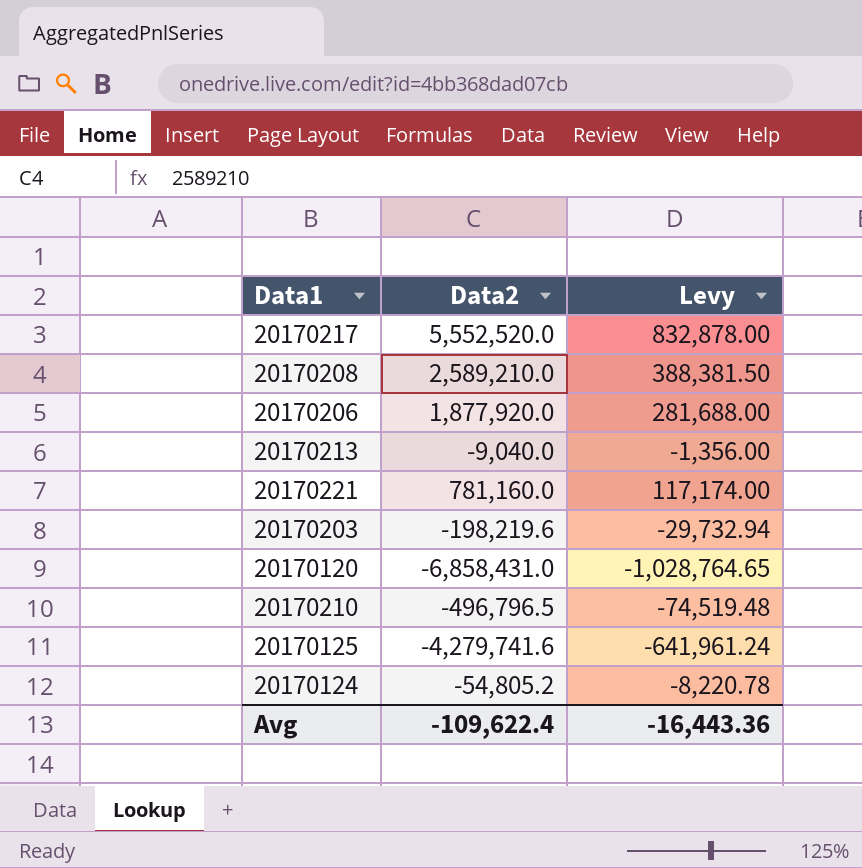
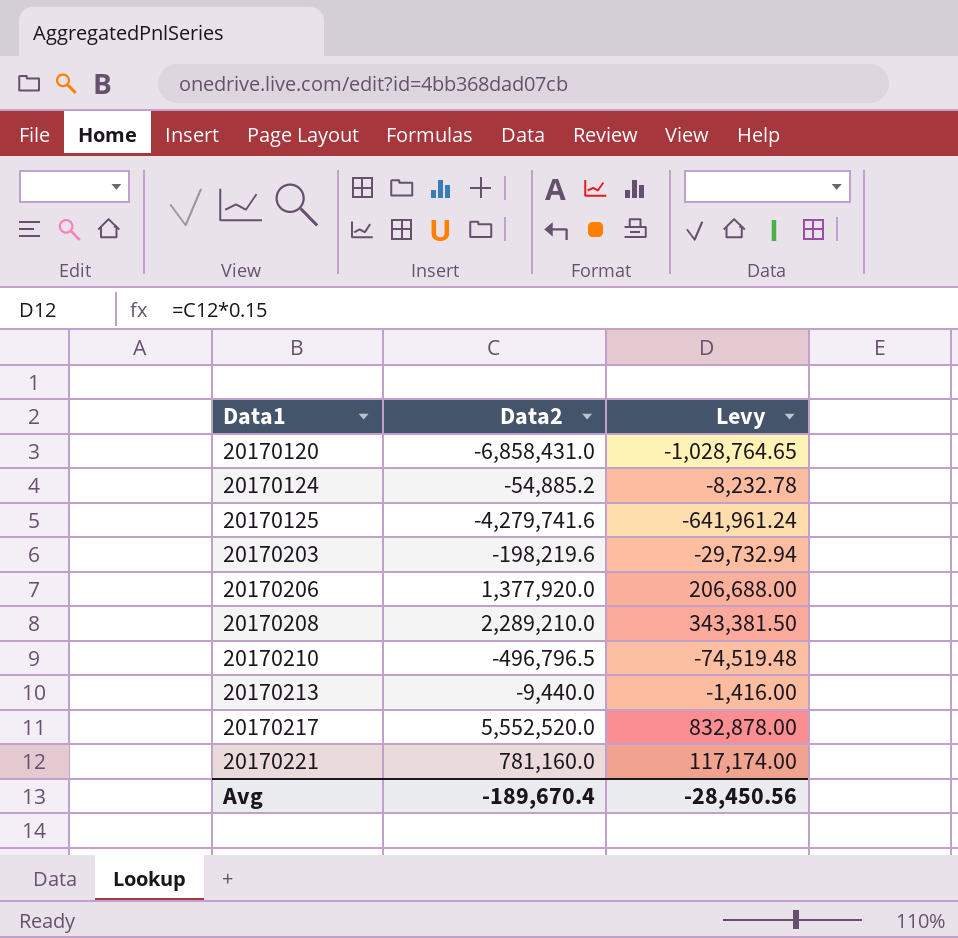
row order: none -> Data1 ascending
20170124 | Data2: -54,805.2 -> -54,885.2
20170124 | Levy: -8,220.78 -> -8,232.78
20170206 | Data2: 1,877,920.0 -> 1,377,920.0
20170206 | Levy: 281,688.00 -> 206,688.00
20170208 | Data2: 2,589,210.0 -> 2,289,210.0
20170208 | Levy: 388,381.50 -> 343,381.50
20170213 | Data2: -9,040.0 -> -9,440.0
20170213 | Levy: -1,356.00 -> -1,416.00
Avg | Data2: -109,622.4 -> -189,670.4
Avg | Levy: -16,443.36 -> -28,450.56

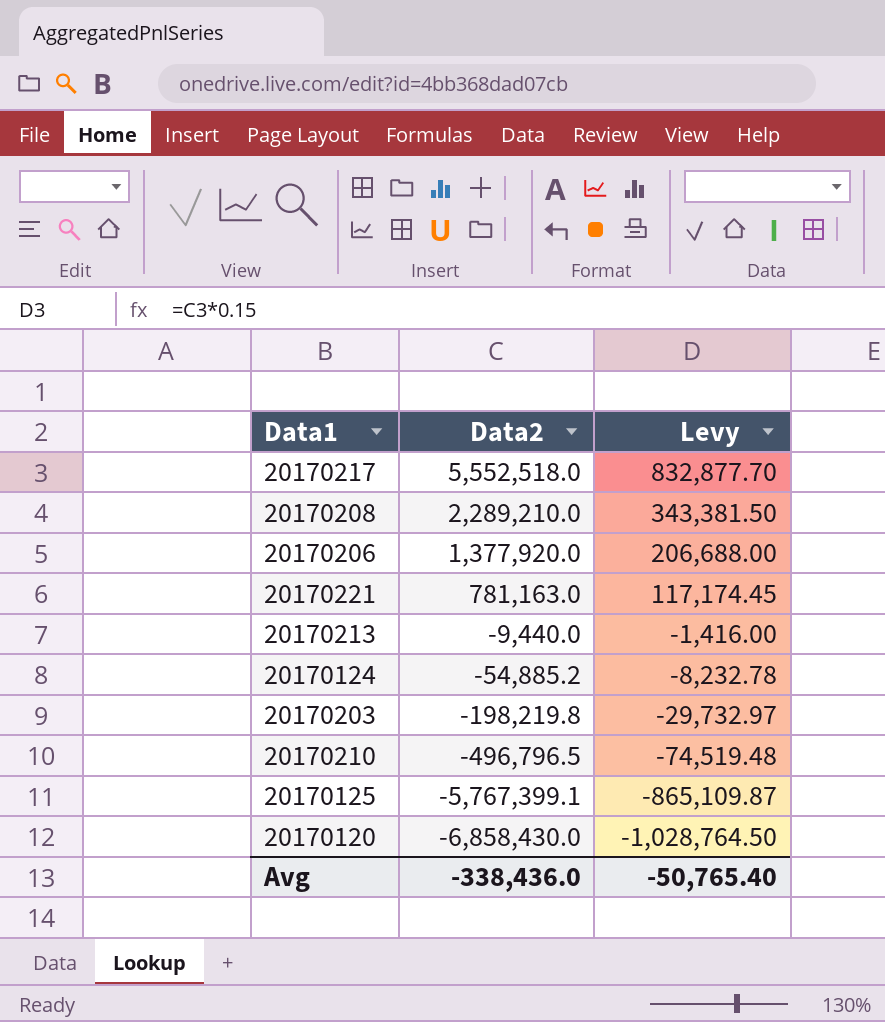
row order: Data1 ascending -> Data2 descending
20170217 | Data2: 5,552,520.0 -> 5,552,518.0
20170217 | Levy: 832,878.00 -> 832,877.70
20170221 | Data2: 781,160.0 -> 781,163.0
20170221 | Levy: 117,174.00 -> 117,174.45
20170203 | Data2: -198,219.6 -> -198,219.8
20170203 | Levy: -29,732.94 -> -29,732.97
20170125 | Data2: -4,279,741.6 -> -5,767,399.1
20170125 | Levy: -641,961.24 -> -865,109.87
20170120 | Data2: -6,858,431.0 -> -6,858,430.0
20170120 | Levy: -1,028,764.65 -> -1,028,764.50
Avg | Data2: -189,670.4 -> -338,436.0
Avg | Levy: -28,450.56 -> -50,765.40

